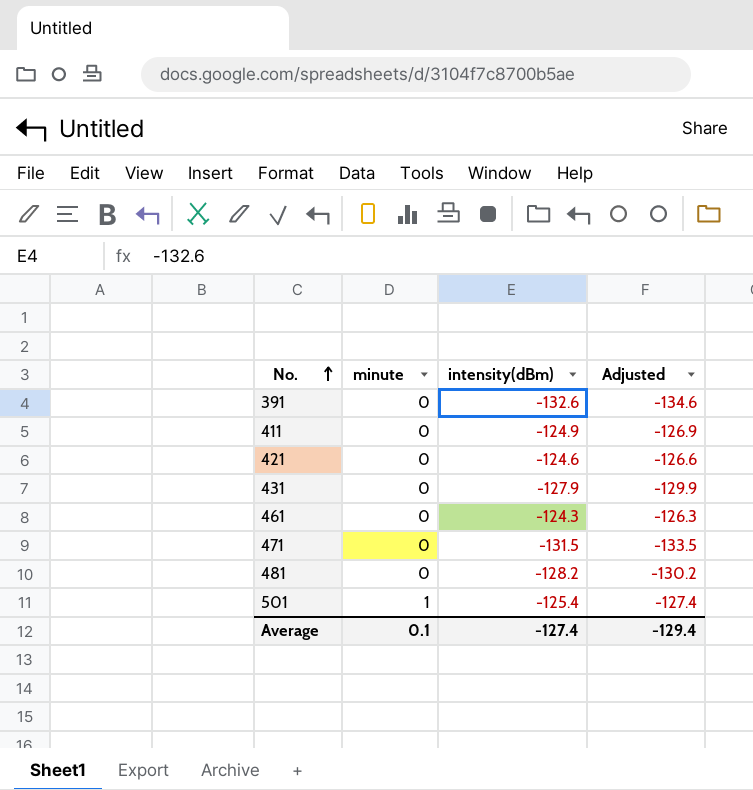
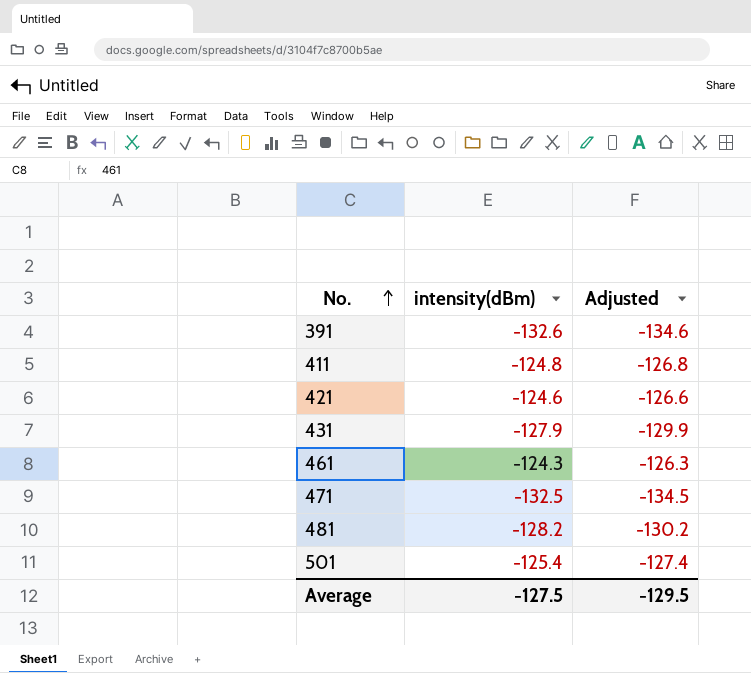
column minute | position: 2 -> none
411 | intensity(dBm): -124.9 -> -124.8
411 | Adjusted: -126.9 -> -126.8
471 | intensity(dBm): -131.5 -> -132.5
471 | Adjusted: -133.5 -> -134.5
Average | intensity(dBm): -127.4 -> -127.5
Average | Adjusted: -129.4 -> -129.5

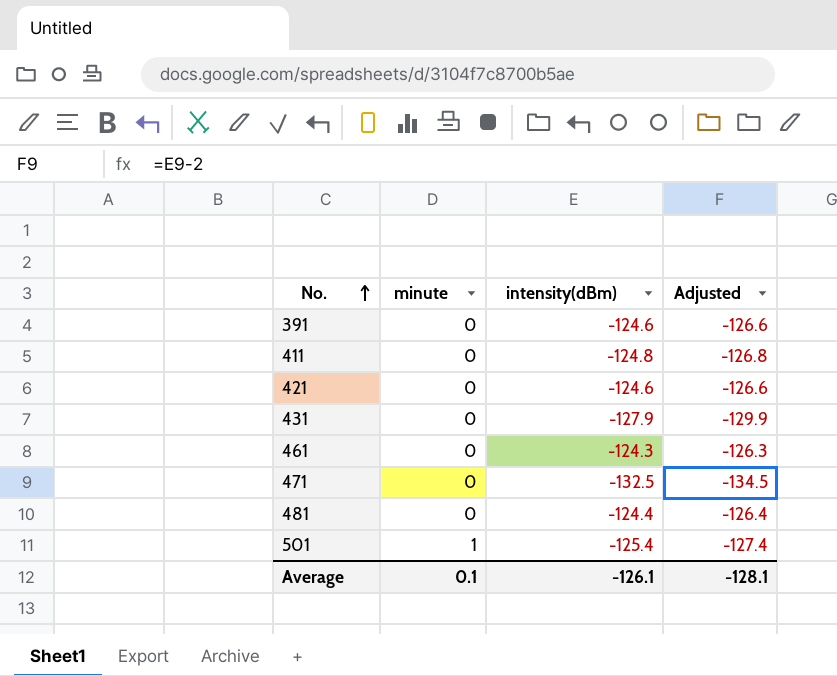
column minute | position: none -> 2
391 | intensity(dBm): -132.6 -> -124.6
391 | Adjusted: -134.6 -> -126.6
481 | intensity(dBm): -128.2 -> -124.4
481 | Adjusted: -130.2 -> -126.4
Average | intensity(dBm): -127.5 -> -126.1
Average | Adjusted: -129.5 -> -128.1

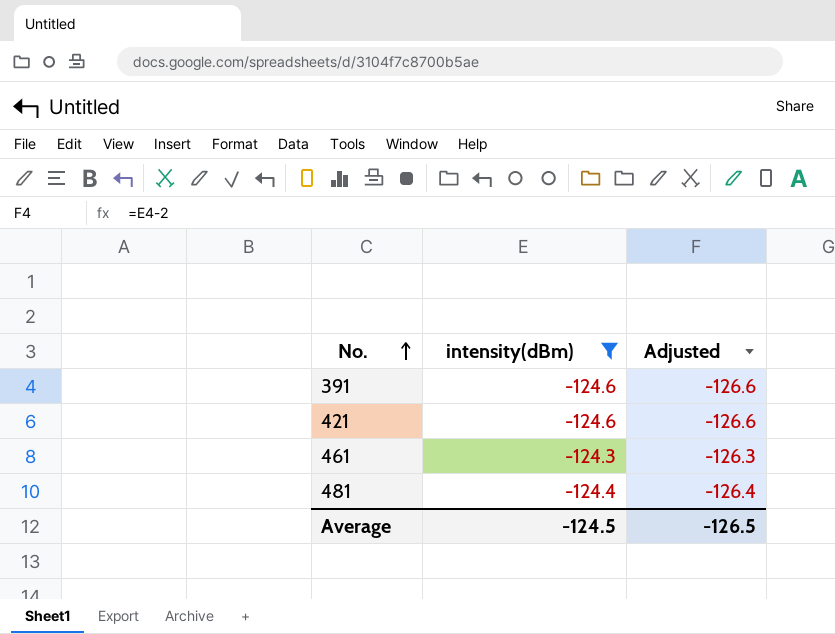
filter: none -> intensity(dBm) >= -124.6
column minute | position: 2 -> none
Average | intensity(dBm): -126.1 -> -124.5
Average | Adjusted: -128.1 -> -126.5

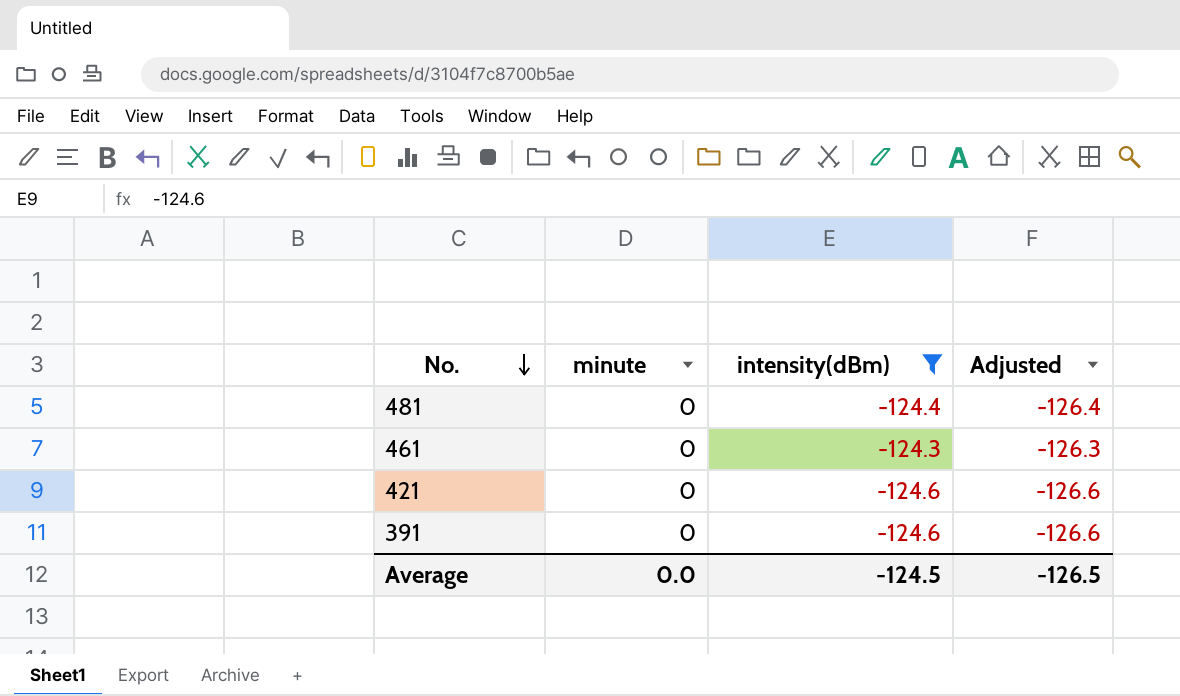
row order: No. ascending -> No. descending
column minute | position: none -> 2

